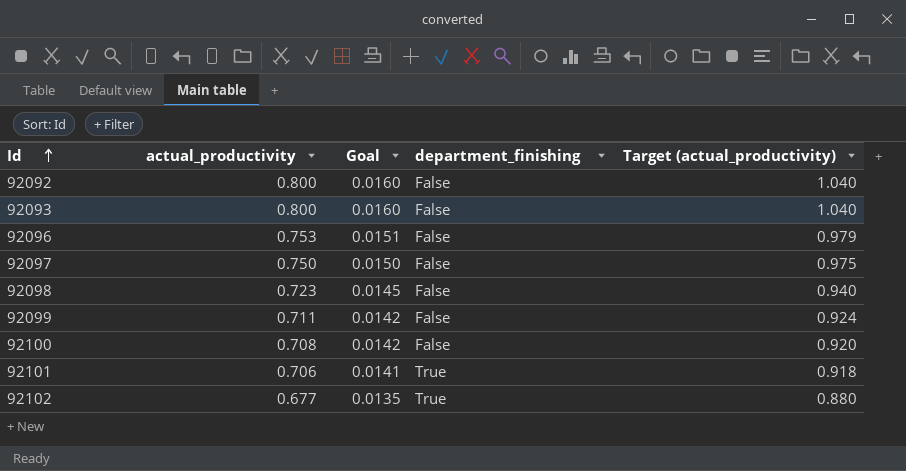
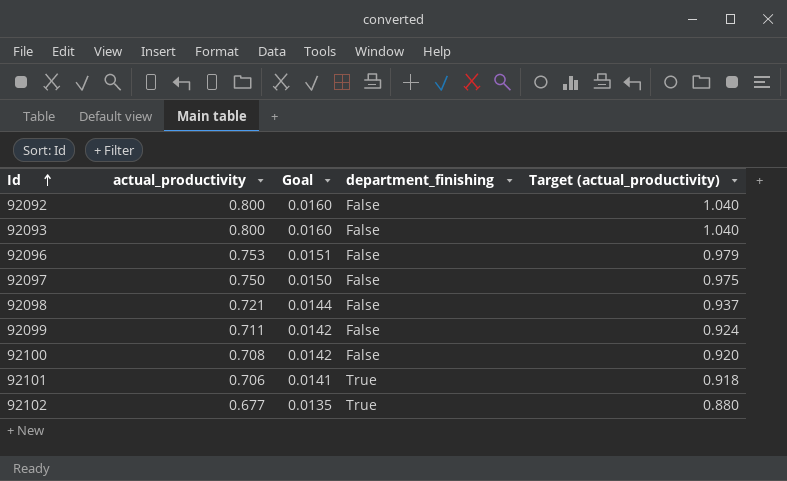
92098 | actual_productivity: 0.723 -> 0.721
92098 | Goal: 0.0145 -> 0.0144
92098 | Target (actual_productivity): 0.940 -> 0.937

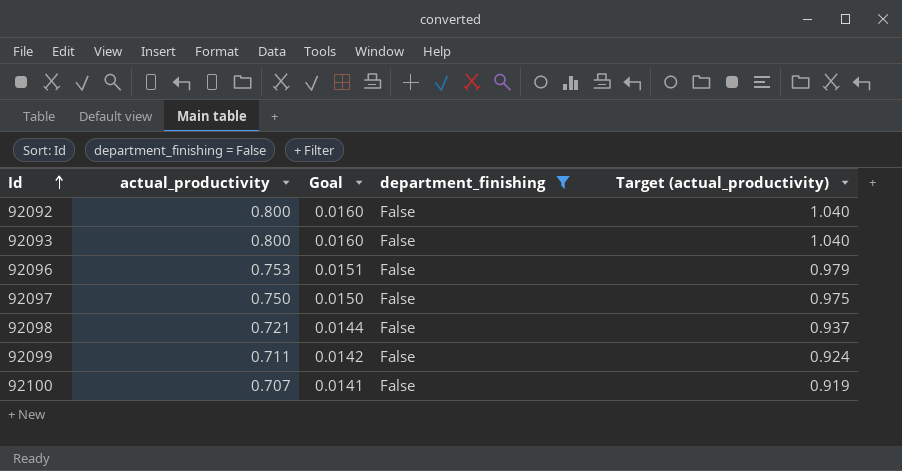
filter: none -> department_finishing = False
92100 | actual_productivity: 0.708 -> 0.707
92100 | Goal: 0.0142 -> 0.0141
92100 | Target (actual_productivity): 0.920 -> 0.919

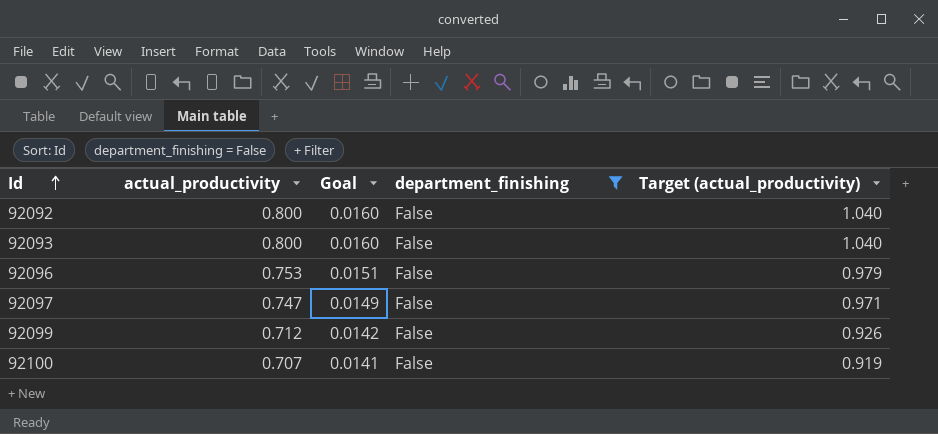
row 92098: 0.721 | 0.0144 | False | 0.937 -> none
92097 | actual_productivity: 0.750 -> 0.747
92097 | Goal: 0.0150 -> 0.0149
92097 | Target (actual_productivity): 0.975 -> 0.971
92099 | actual_productivity: 0.711 -> 0.712
92099 | Target (actual_productivity): 0.924 -> 0.926

